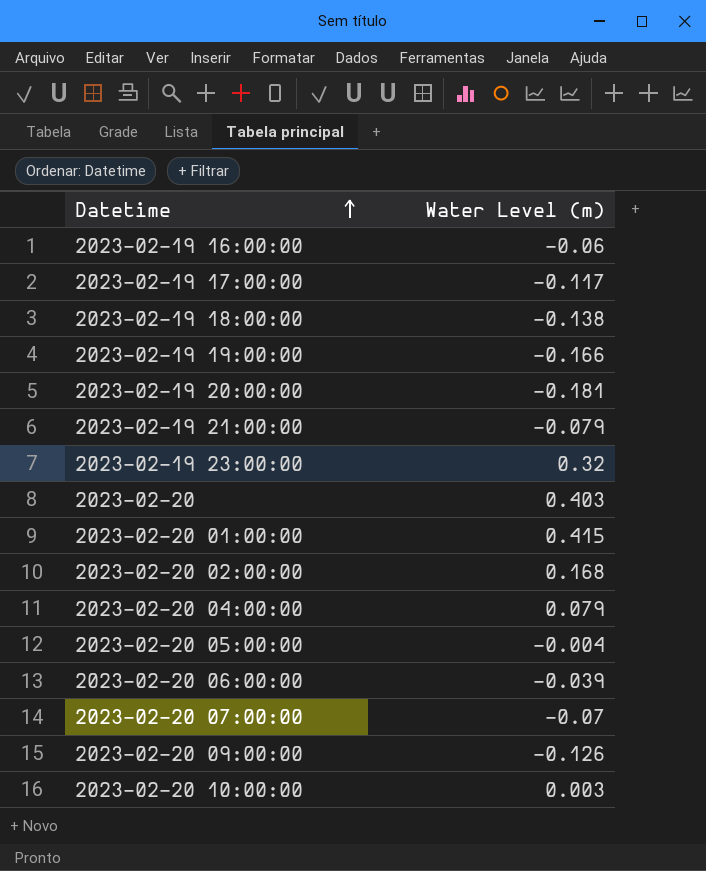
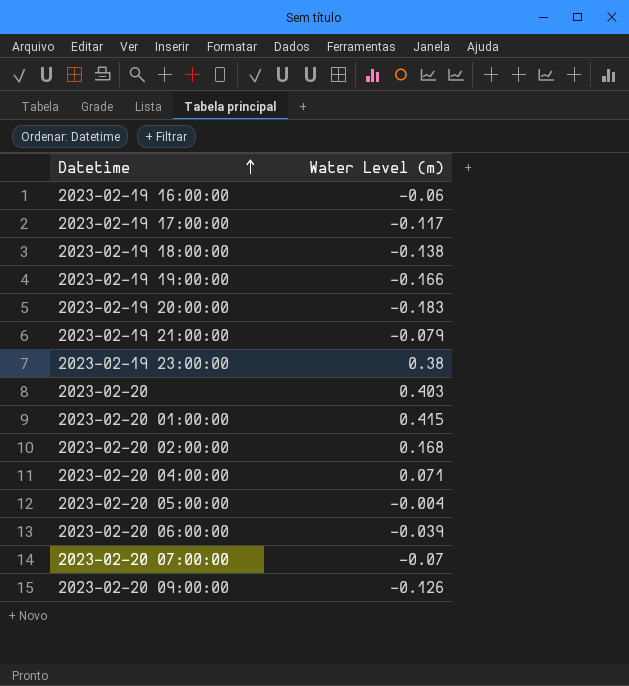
row 2023-02-20 10:00:00: 0.003 -> none
2023-02-19 20:00:00 | Water Level (m): -0.181 -> -0.183
2023-02-19 23:00:00 | Water Level (m): 0.32 -> 0.38
2023-02-20 04:00:00 | Water Level (m): 0.079 -> 0.071

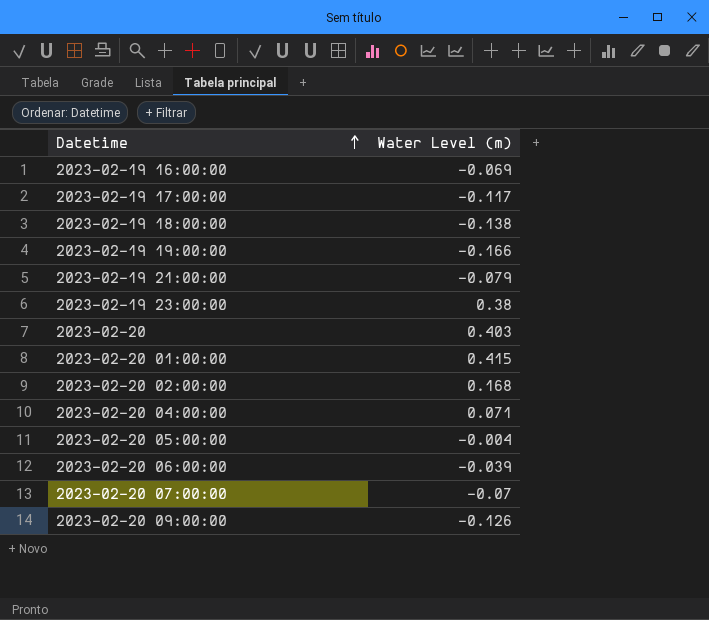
row 2023-02-19 20:00:00: -0.183 -> none
2023-02-19 16:00:00 | Water Level (m): -0.06 -> -0.069

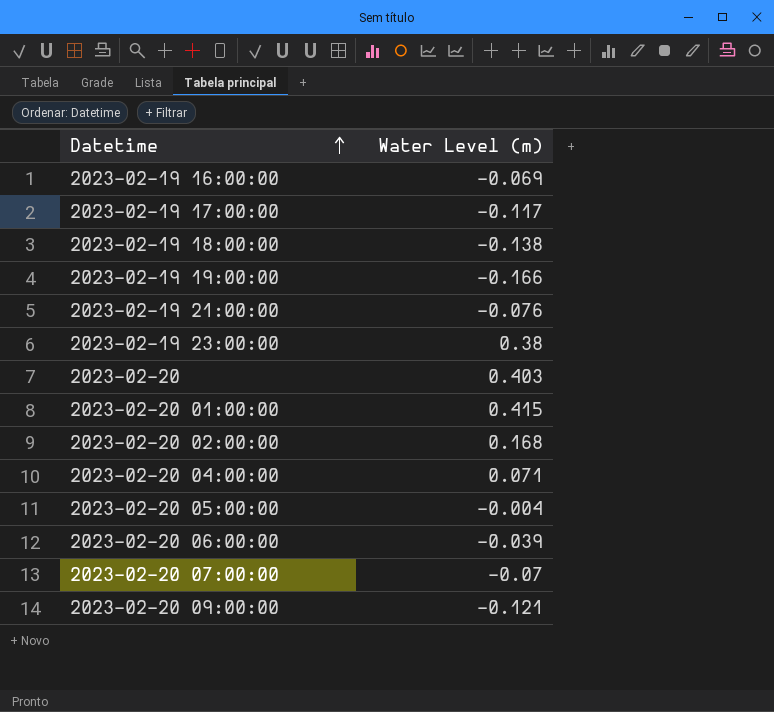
2023-02-19 21:00:00 | Water Level (m): -0.079 -> -0.076
2023-02-20 09:00:00 | Water Level (m): -0.126 -> -0.121

